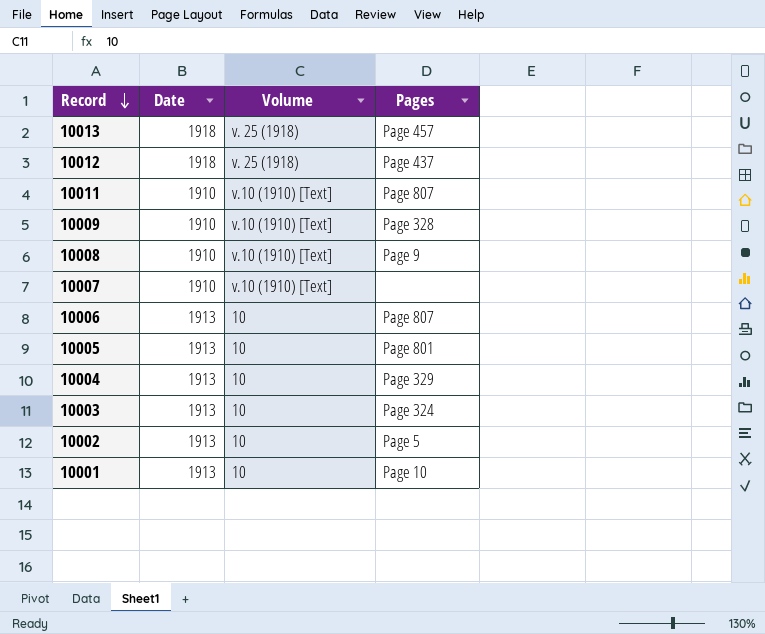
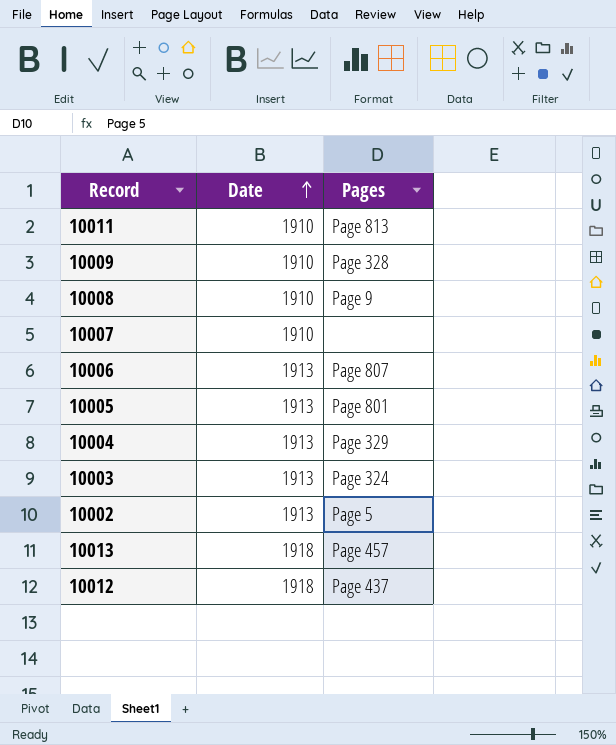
row order: Record descending -> Date ascending
column Volume | position: 3 -> none
row 10001: 1913 | 10 | Page 10 -> none
10011 | Pages: Page 807 -> Page 813

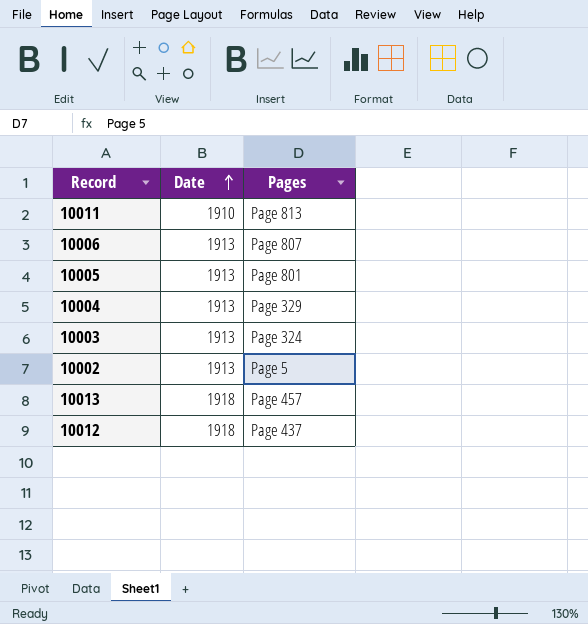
row 10009: 1910 | Page 328 -> none
row 10008: 1910 | Page 9 -> none
row 10007: 1910 | none -> none

